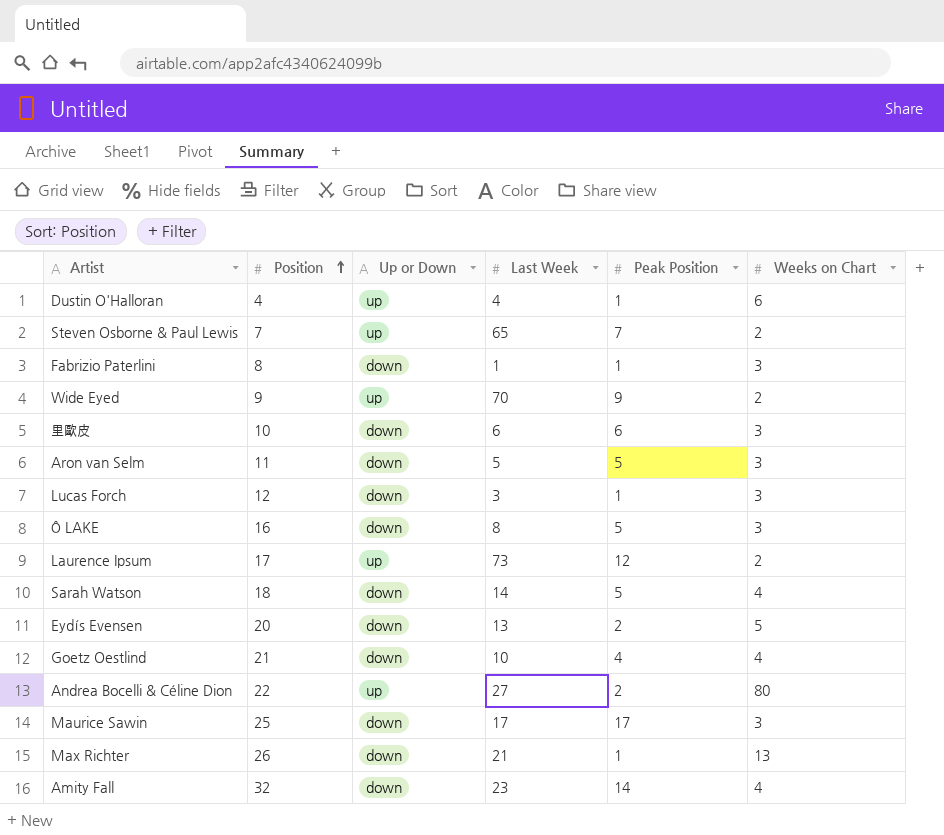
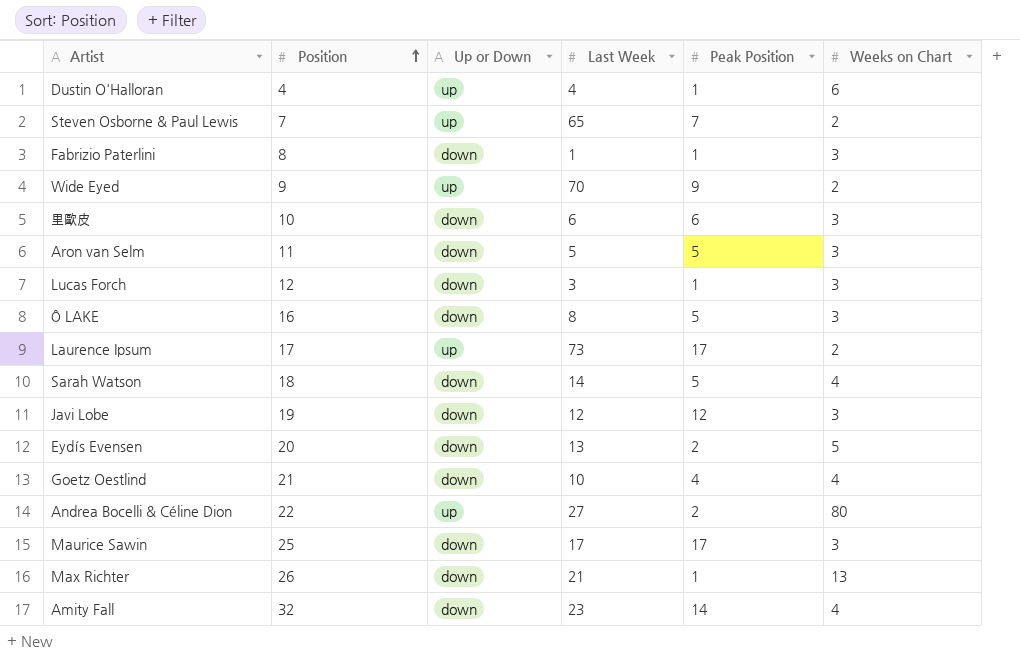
Laurence Ipsum | Peak Position: 12 -> 17
row Javi Lobe: none -> 19 | down | 12 | 12 | 3

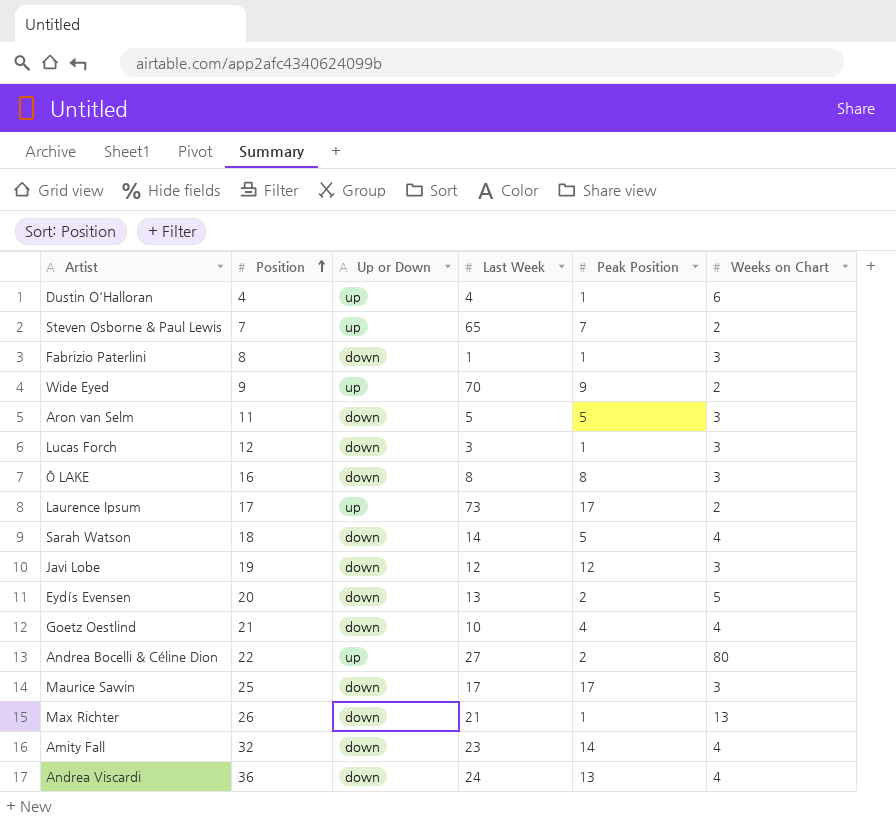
row 里歐皮: 10 | down | 6 | 6 | 3 -> none
Ô LAKE | Peak Position: 5 -> 8
row Andrea Viscardi: none -> 36 | down | 24 | 13 | 4

